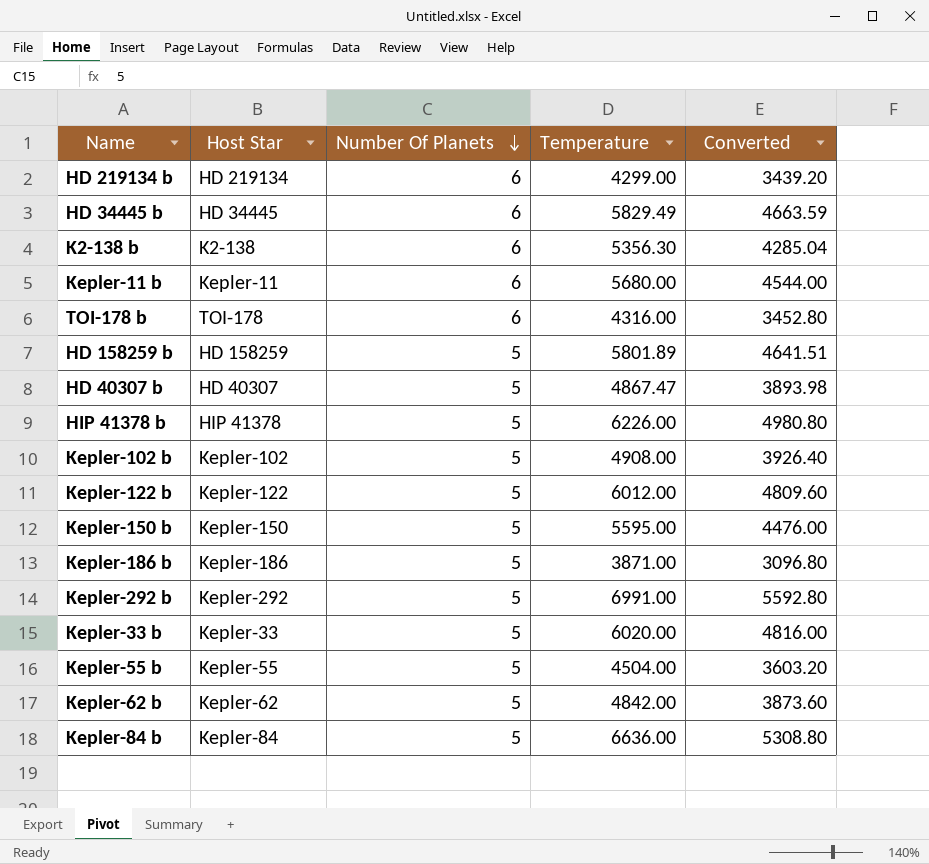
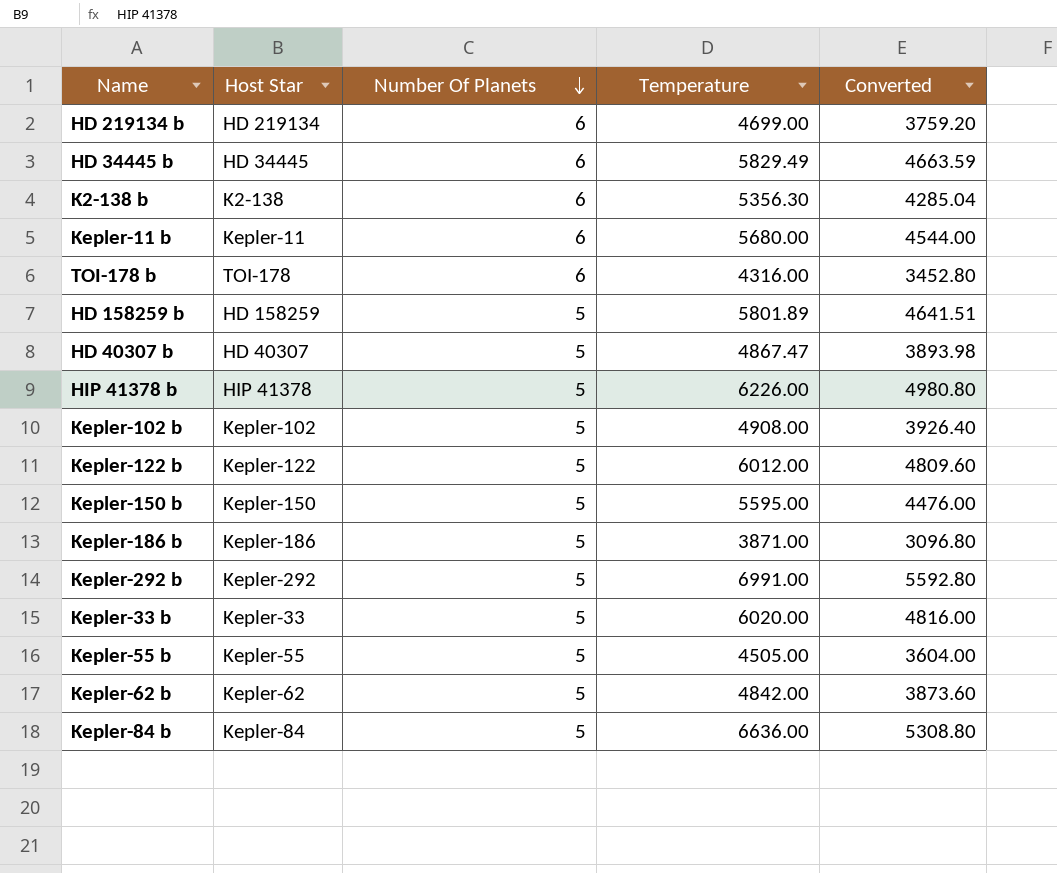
HD 219134 b | Temperature: 4299.00 -> 4699.00
HD 219134 b | Converted: 3439.20 -> 3759.20
Kepler-55 b | Temperature: 4504.00 -> 4505.00
Kepler-55 b | Converted: 3603.20 -> 3604.00

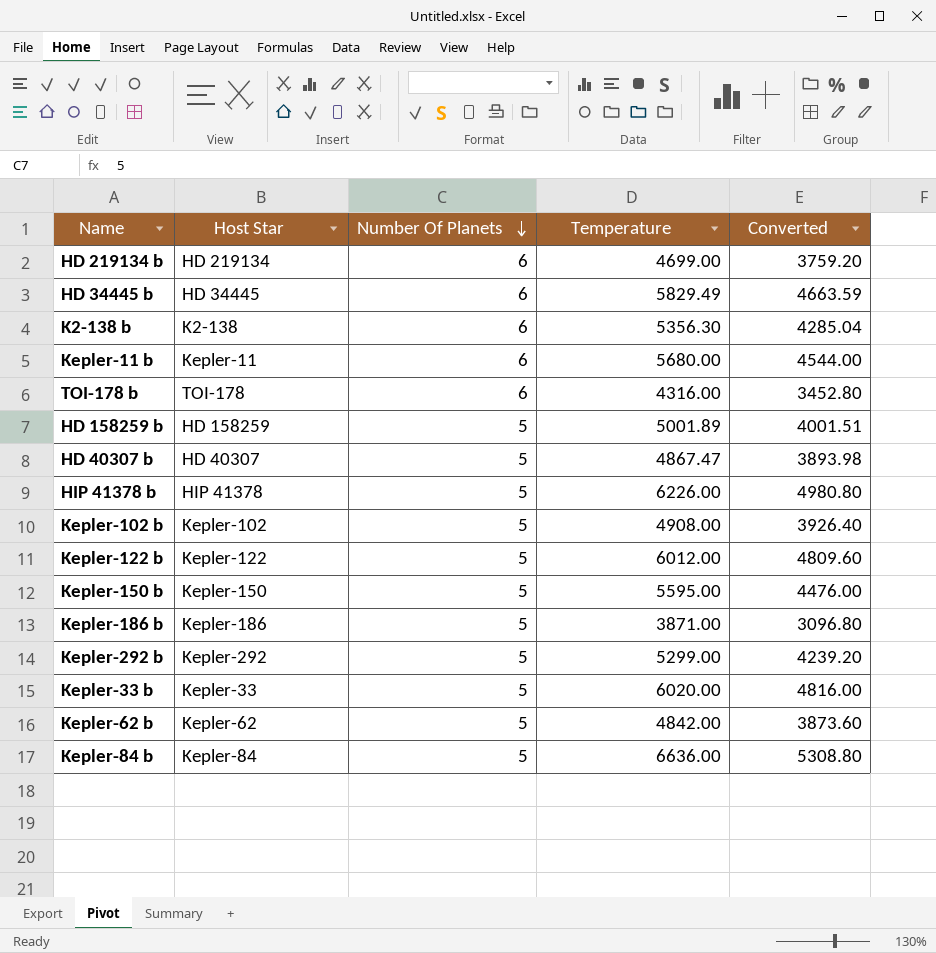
row Kepler-55 b: Kepler-55 | 5 | 4505.00 | 3604.00 -> none
HD 158259 b | Temperature: 5801.89 -> 5001.89
HD 158259 b | Converted: 4641.51 -> 4001.51
Kepler-292 b | Temperature: 6991.00 -> 5299.00
Kepler-292 b | Converted: 5592.80 -> 4239.20

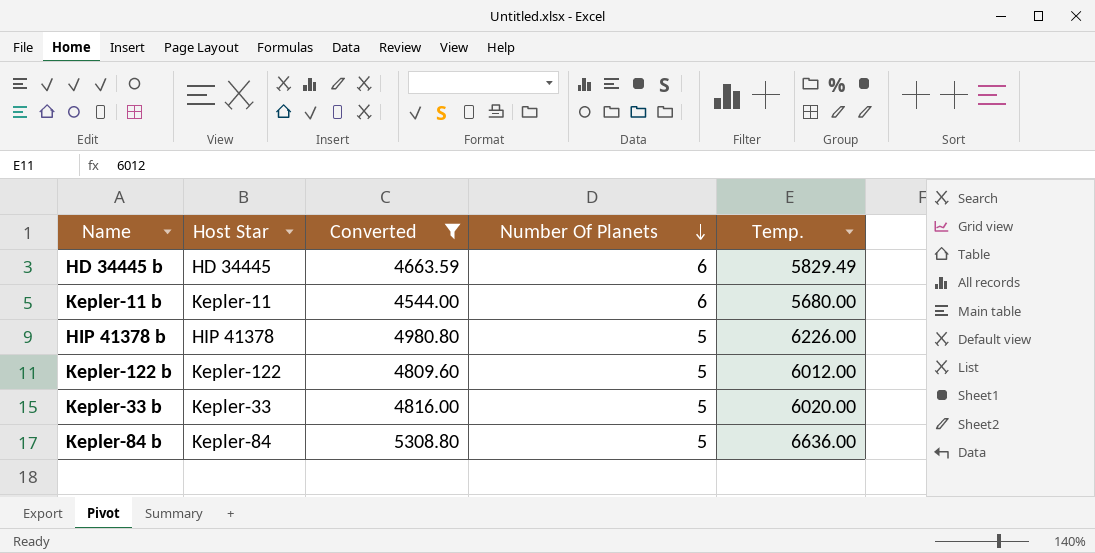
filter: none -> Converted >= 4544.00
column Converted | position: 5 -> 3
column name: Temperature -> Temp.

